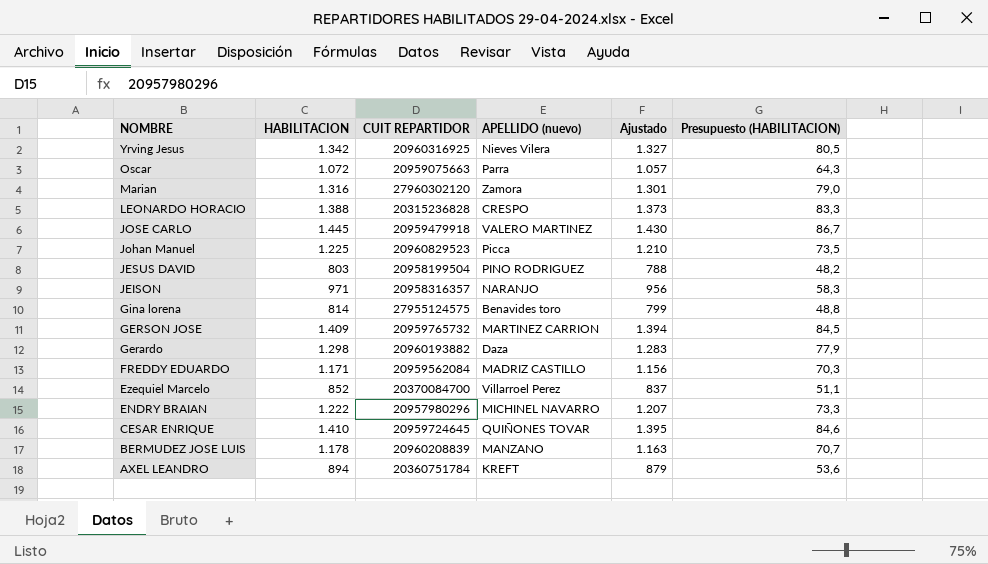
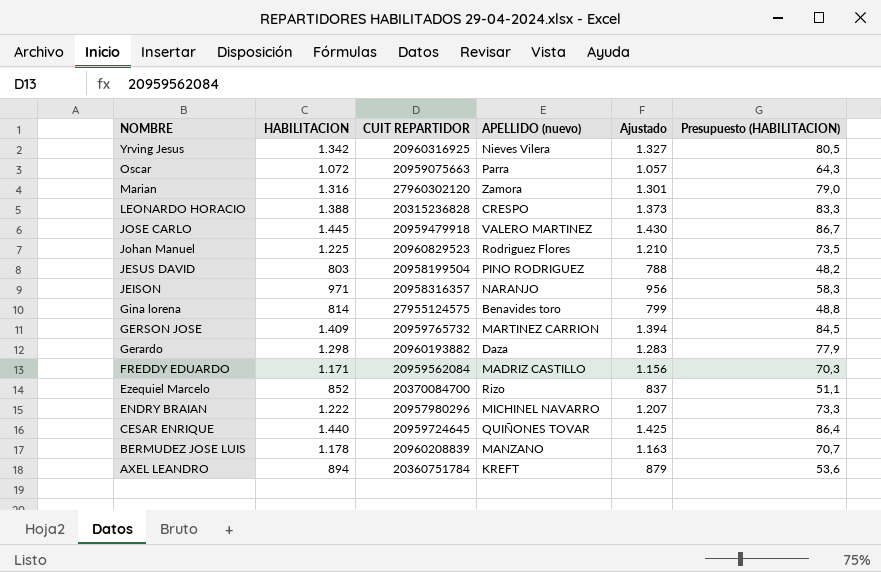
Johan Manuel | APELLIDO (nuevo): Picca -> Rodriguez Flores
Ezequiel Marcelo | APELLIDO (nuevo): Villarroel Perez -> Rizo
CESAR ENRIQUE | HABILITACION: 1.410 -> 1.440
CESAR ENRIQUE | Ajustado: 1.395 -> 1.425
CESAR ENRIQUE | Presupuesto (HABILITACION): 84,6 -> 86,4

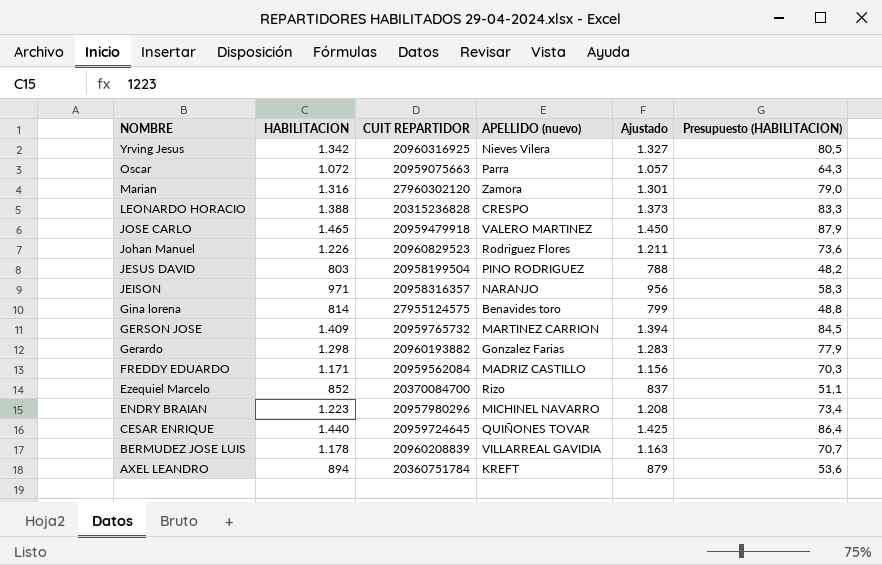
JOSE CARLO | HABILITACION: 1.445 -> 1.465
JOSE CARLO | Ajustado: 1.430 -> 1.450
JOSE CARLO | Presupuesto (HABILITACION): 86,7 -> 87,9
Johan Manuel | HABILITACION: 1.225 -> 1.226
Johan Manuel | Ajustado: 1.210 -> 1.211
Johan Manuel | Presupuesto (HABILITACION): 73,5 -> 73,6
Gerardo | APELLIDO (nuevo): Daza -> Gonzalez Farias
ENDRY BRAIAN | HABILITACION: 1.222 -> 1.223
ENDRY BRAIAN | Ajustado: 1.207 -> 1.208
ENDRY BRAIAN | Presupuesto (HABILITACION): 73,3 -> 73,4
BERMUDEZ JOSE LUIS | APELLIDO (nuevo): MANZANO -> VILLARREAL GAVIDIA

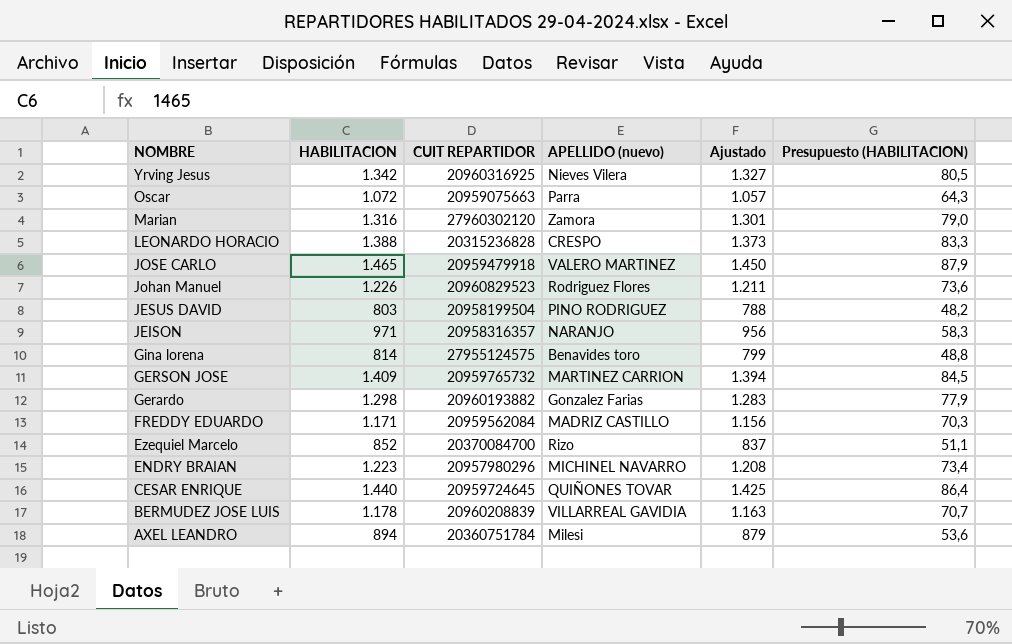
AXEL LEANDRO | APELLIDO (nuevo): KREFT -> Milesi

